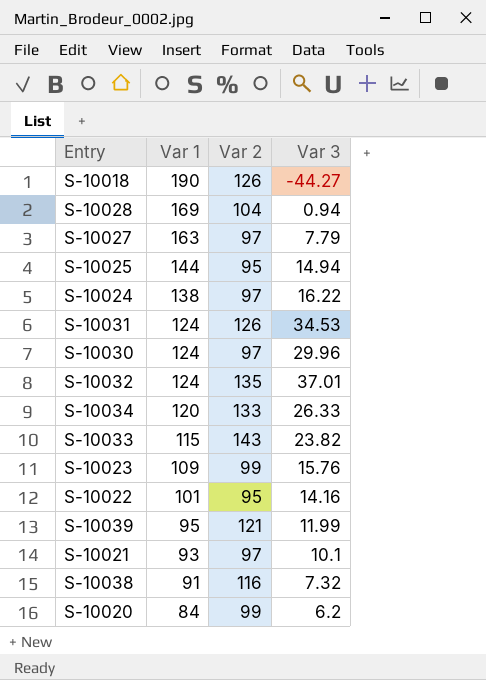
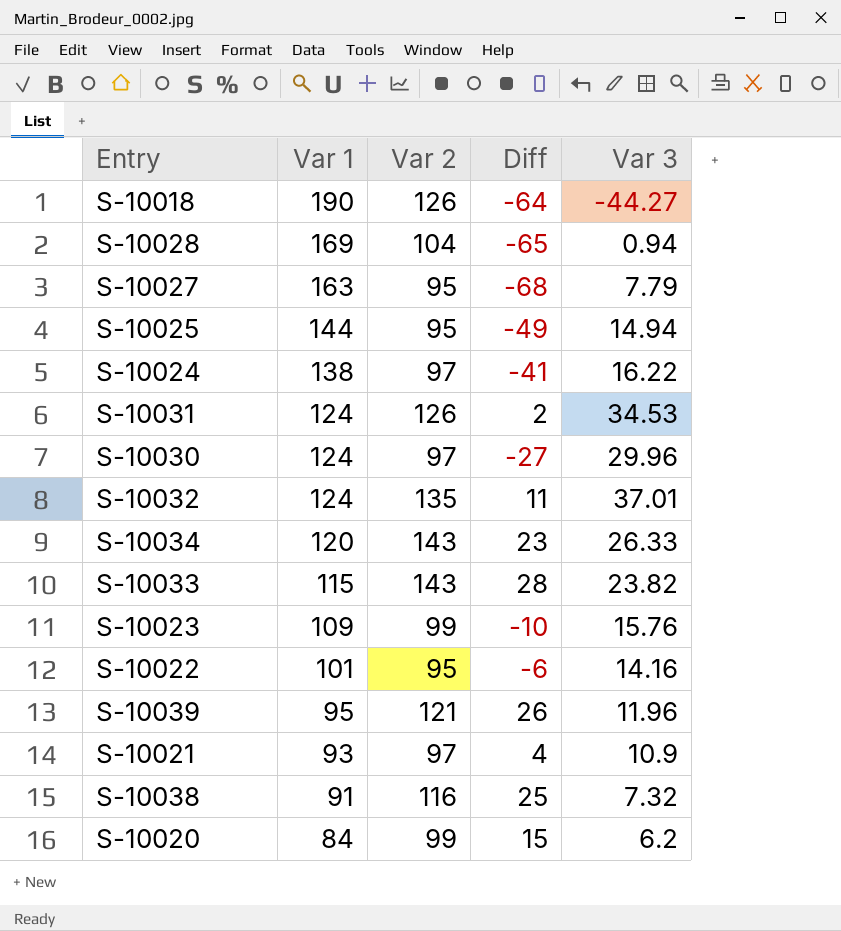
column Diff | formula: none -> [Var 2] - [Var 1]
S-10027 | Var 2: 97 -> 95
S-10034 | Var 2: 133 -> 143
S-10039 | Var 3: 11.99 -> 11.96
S-10021 | Var 3: 10.1 -> 10.9

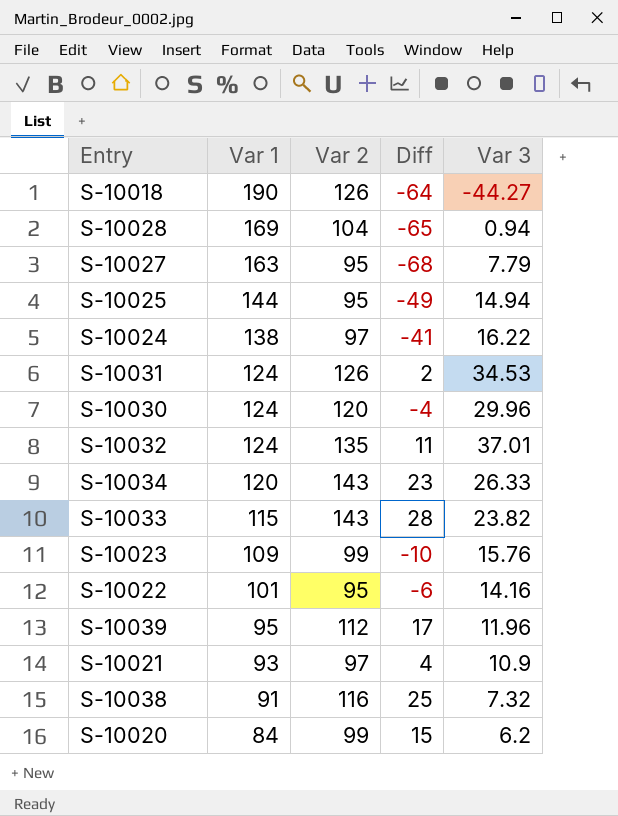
S-10030 | Var 2: 97 -> 120
S-10030 | Diff: -27 -> -4
S-10039 | Var 2: 121 -> 112
S-10039 | Diff: 26 -> 17

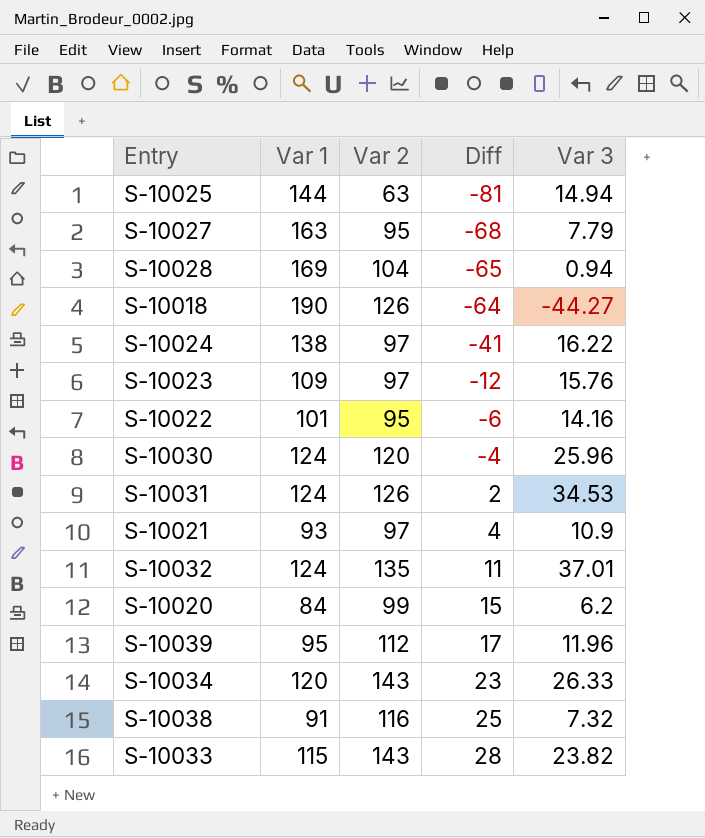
row order: Var 1 descending -> Diff ascending
S-10025 | Var 2: 95 -> 63
S-10025 | Diff: -49 -> -81
S-10023 | Var 2: 99 -> 97
S-10023 | Diff: -10 -> -12
S-10030 | Var 3: 29.96 -> 25.96

